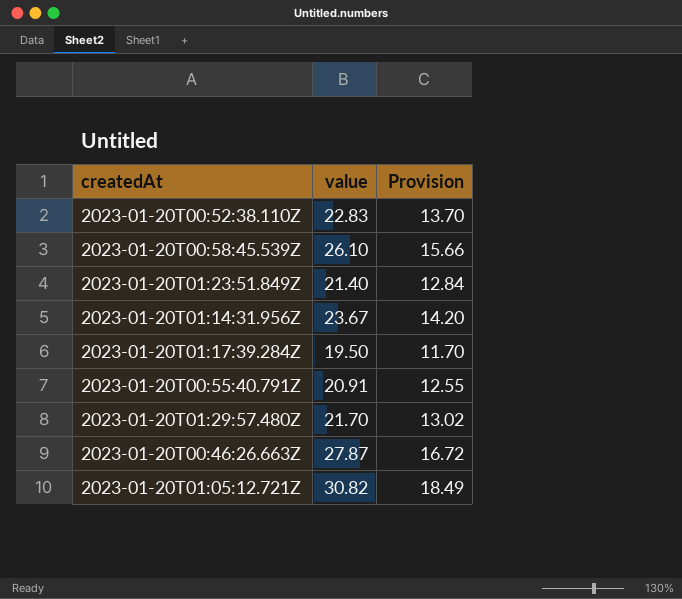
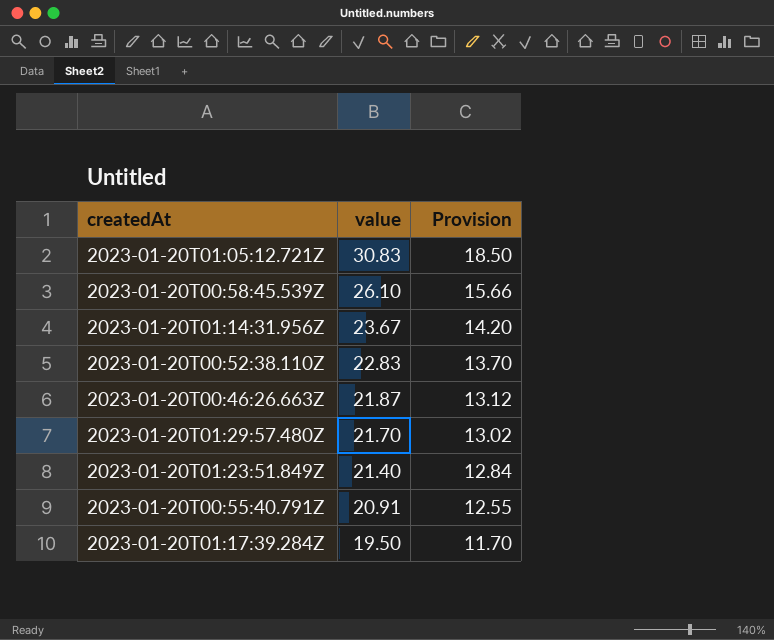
row order: none -> value descending
2023-01-20T01:05:12.721Z | value: 30.82 -> 30.83
2023-01-20T01:05:12.721Z | Provision: 18.49 -> 18.50
2023-01-20T00:46:26.663Z | value: 27.87 -> 21.87
2023-01-20T00:46:26.663Z | Provision: 16.72 -> 13.12

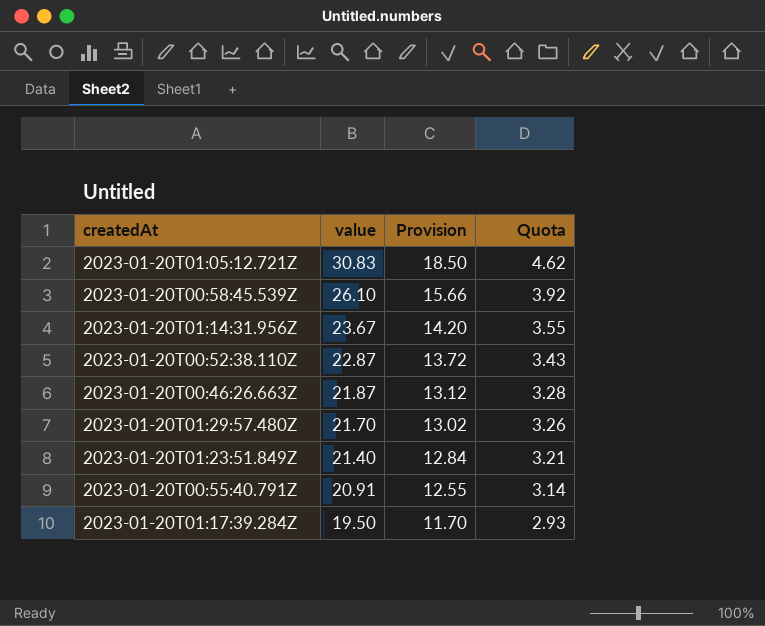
column Quota | formula: none -> [value] * 0.15
2023-01-20T00:52:38.110Z | value: 22.83 -> 22.87
2023-01-20T00:52:38.110Z | Provision: 13.70 -> 13.72

